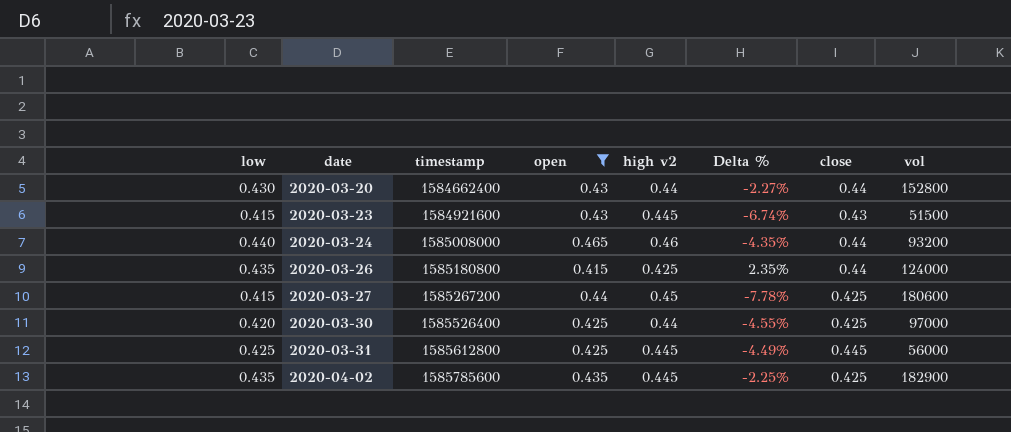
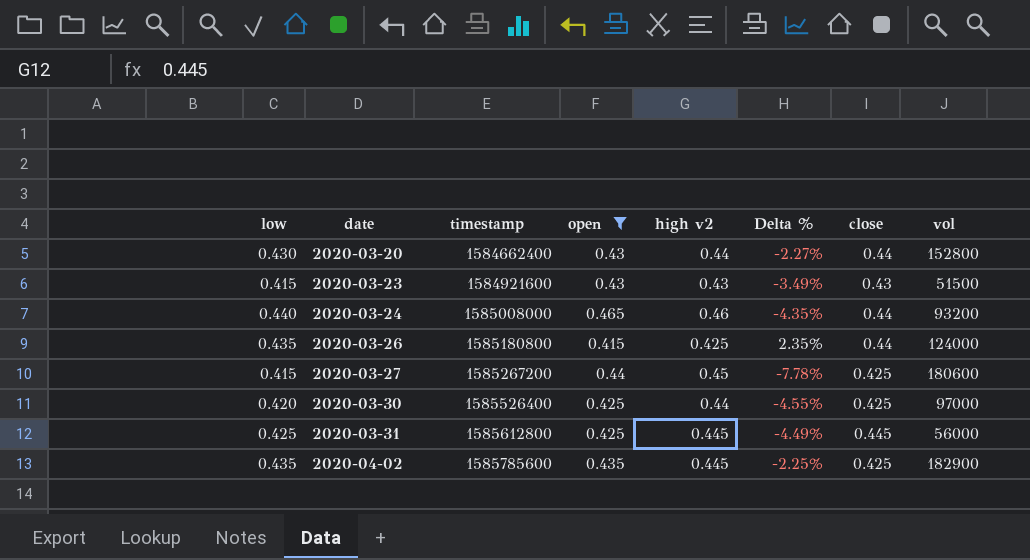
2020-03-23 | high v2: 0.445 -> 0.43
2020-03-23 | Delta %: -6.74% -> -3.49%

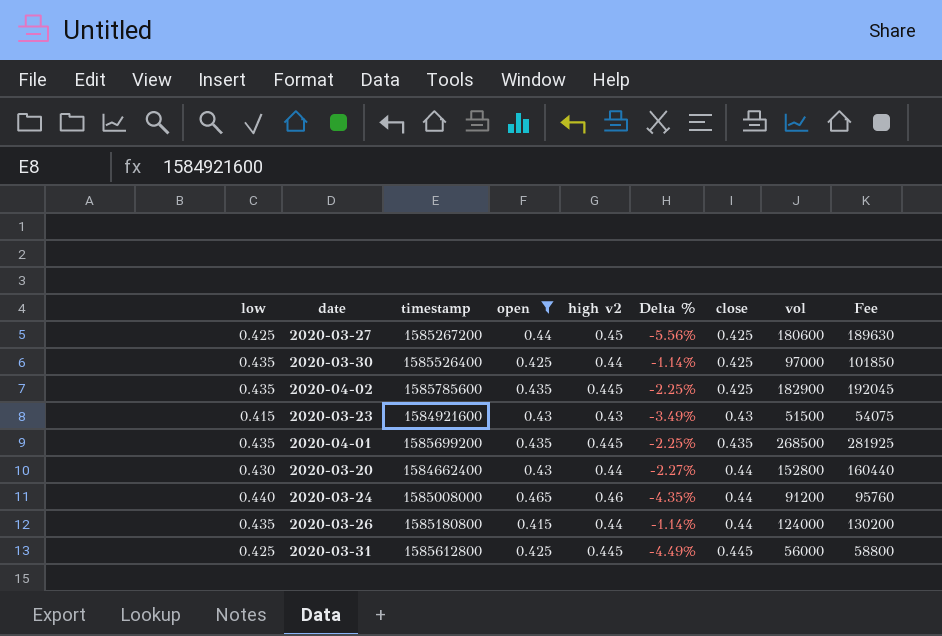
row order: date ascending -> close ascending
column Fee | formula: none -> [vol] * 1.05
2020-03-27 | low: 0.415 -> 0.425
2020-03-27 | Delta %: -7.78% -> -5.56%
2020-03-30 | low: 0.420 -> 0.435
2020-03-30 | Delta %: -4.55% -> -1.14%
row 2020-04-01: none -> 0.435 | 1585699200 | 0.435 | 0.445 | -2.25% | 0.435 | 268500 | 281925
2020-03-24 | vol: 93200 -> 91200
2020-03-26 | high v2: 0.425 -> 0.44
2020-03-26 | Delta %: 2.35% -> -1.14%

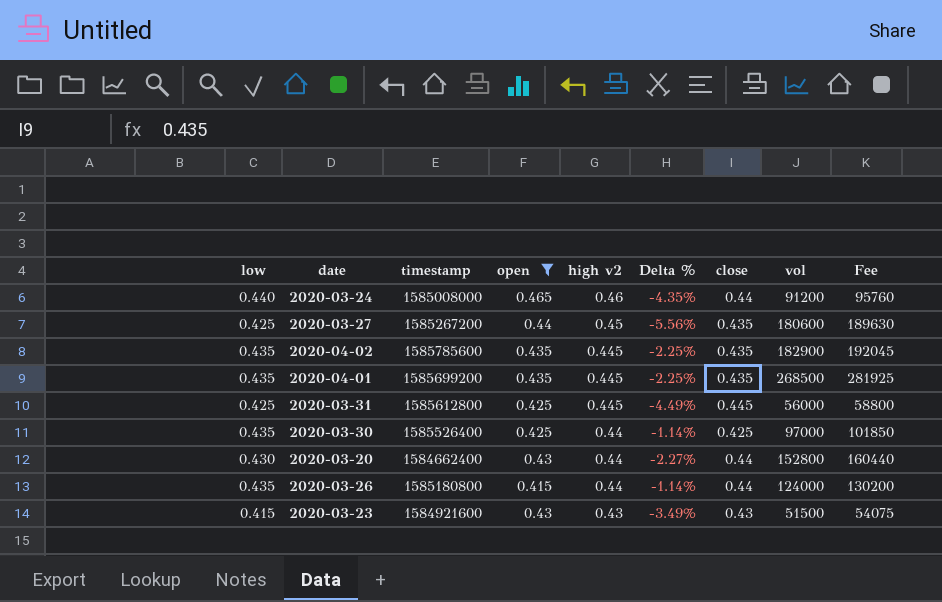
row order: close ascending -> high v2 descending
2020-03-27 | close: 0.425 -> 0.435
2020-04-02 | close: 0.425 -> 0.435

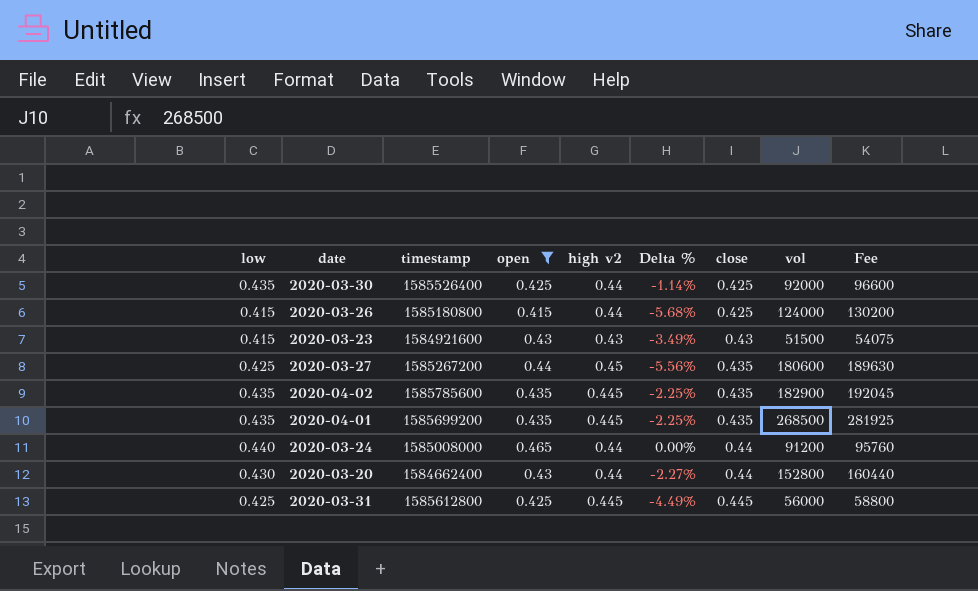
row order: high v2 descending -> close ascending
2020-03-30 | vol: 97000 -> 92000
2020-03-30 | Fee: 101850 -> 96600
2020-03-26 | low: 0.435 -> 0.415
2020-03-26 | Delta %: -1.14% -> -5.68%
2020-03-26 | close: 0.44 -> 0.425
2020-03-24 | high v2: 0.46 -> 0.44
2020-03-24 | Delta %: -4.35% -> 0.00%

